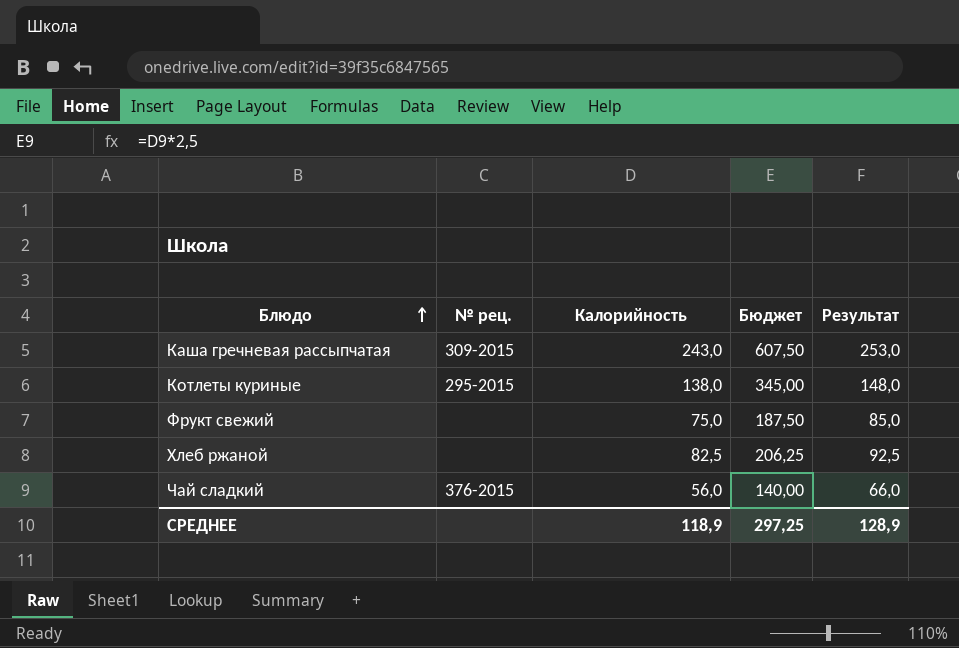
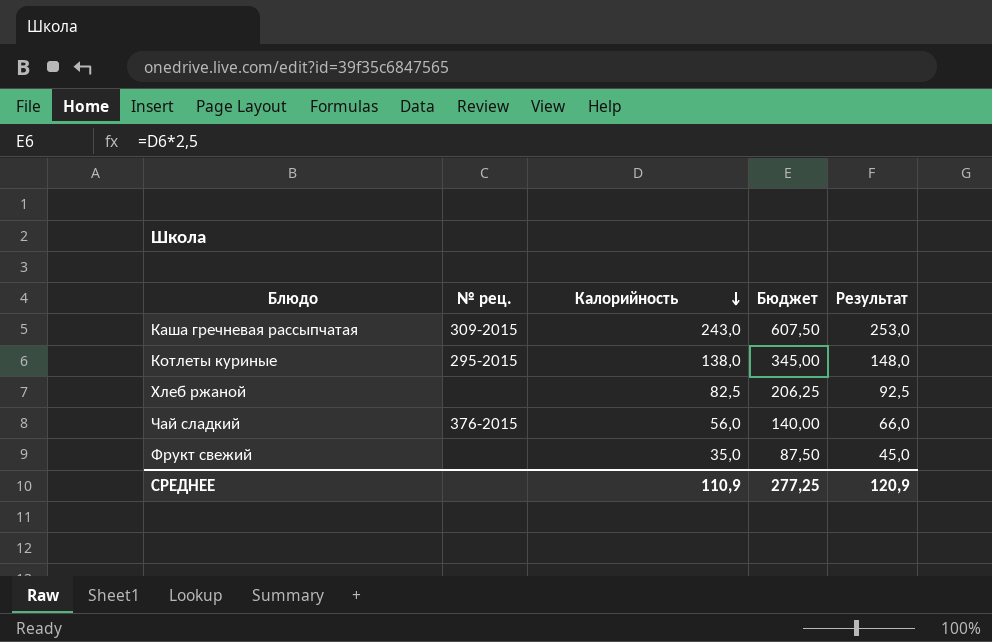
row order: Блюдо ascending -> Калорийность descending
Фрукт свежий | Калорийность: 75,0 -> 35,0
Фрукт свежий | Бюджет: 187,50 -> 87,50
Фрукт свежий | Результат: 85,0 -> 45,0
СРЕДНЕЕ | Калорийность: 118,9 -> 110,9
СРЕДНЕЕ | Бюджет: 297,25 -> 277,25
СРЕДНЕЕ | Результат: 128,9 -> 120,9

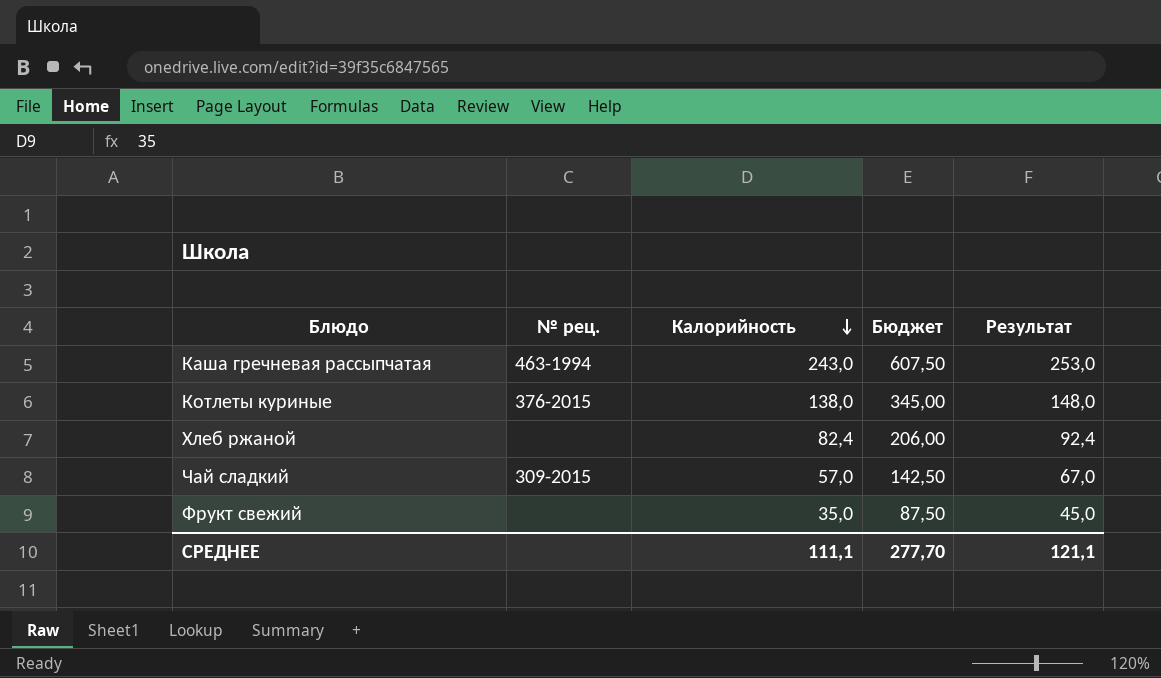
Каша гречневая рассыпчатая | № рец.: 309-2015 -> 463-1994
Котлеты куриные | № рец.: 295-2015 -> 376-2015
Хлеб ржаной | Калорийность: 82,5 -> 82,4
Хлеб ржаной | Бюджет: 206,25 -> 206,00
Хлеб ржаной | Результат: 92,5 -> 92,4
Чай сладкий | № рец.: 376-2015 -> 309-2015
Чай сладкий | Калорийность: 56,0 -> 57,0
Чай сладкий | Бюджет: 140,00 -> 142,50
Чай сладкий | Результат: 66,0 -> 67,0
СРЕДНЕЕ | Калорийность: 110,9 -> 111,1
СРЕДНЕЕ | Бюджет: 277,25 -> 277,70
СРЕДНЕЕ | Результат: 120,9 -> 121,1

